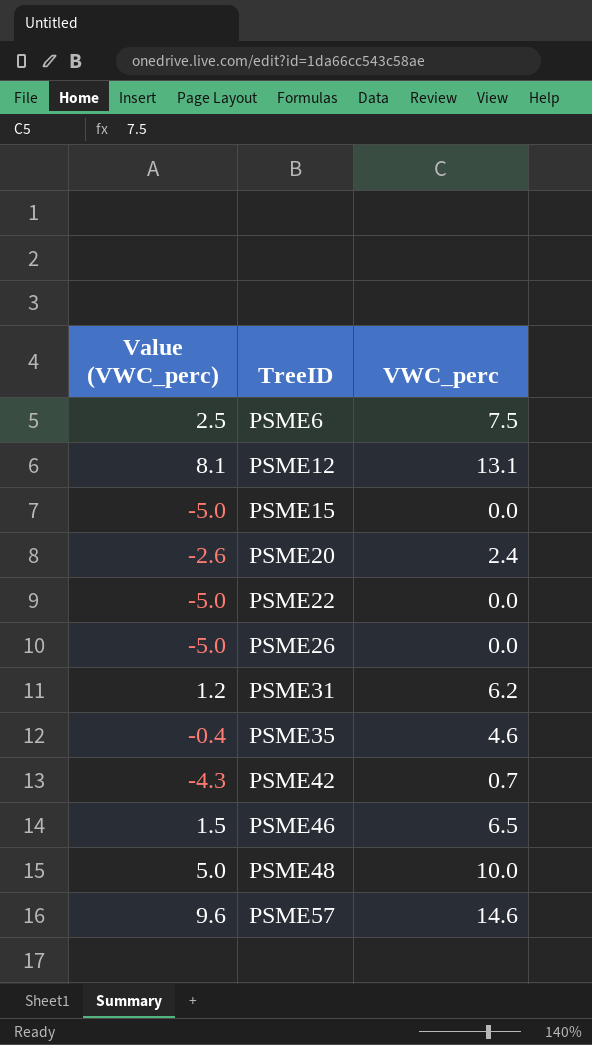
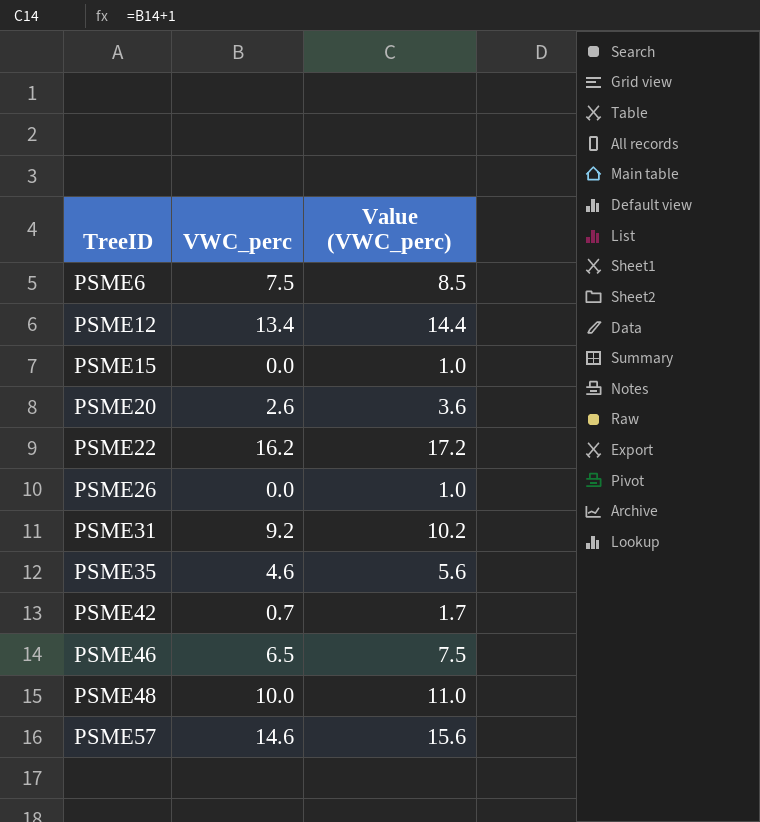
column Value (VWC_perc) | formula: [VWC_perc] - 5 -> [VWC_perc] + 1
column Value (VWC_perc) | position: 1 -> 3
PSME12 | VWC_perc: 13.1 -> 13.4
PSME20 | VWC_perc: 2.4 -> 2.6
PSME22 | VWC_perc: 0.0 -> 16.2
PSME31 | VWC_perc: 6.2 -> 9.2

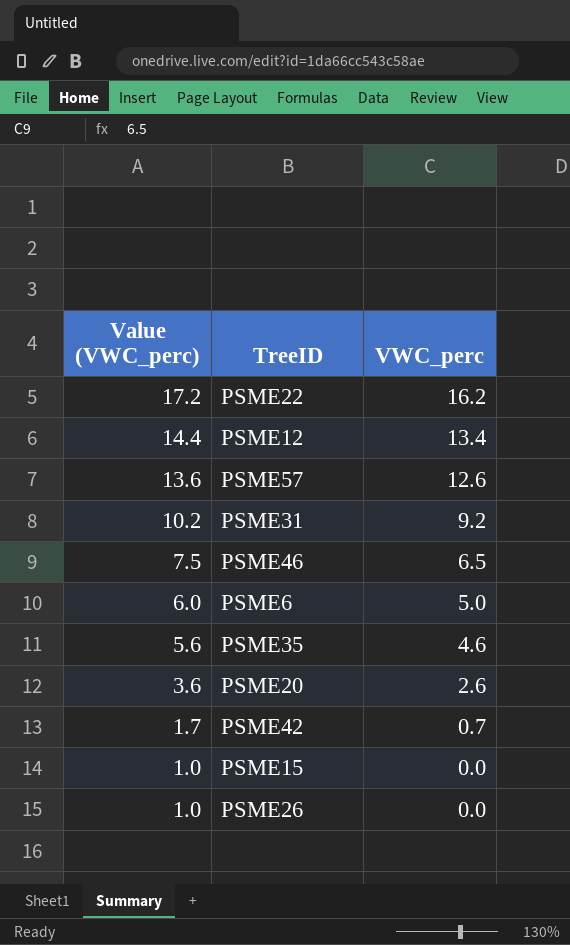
row order: TreeID ascending -> Value (VWC_perc) descending
column Value (VWC_perc) | position: 3 -> 1
row PSME48: 10.0 | 11.0 -> none
PSME57 | Value (VWC_perc): 15.6 -> 13.6
PSME57 | VWC_perc: 14.6 -> 12.6
PSME6 | Value (VWC_perc): 8.5 -> 6.0
PSME6 | VWC_perc: 7.5 -> 5.0

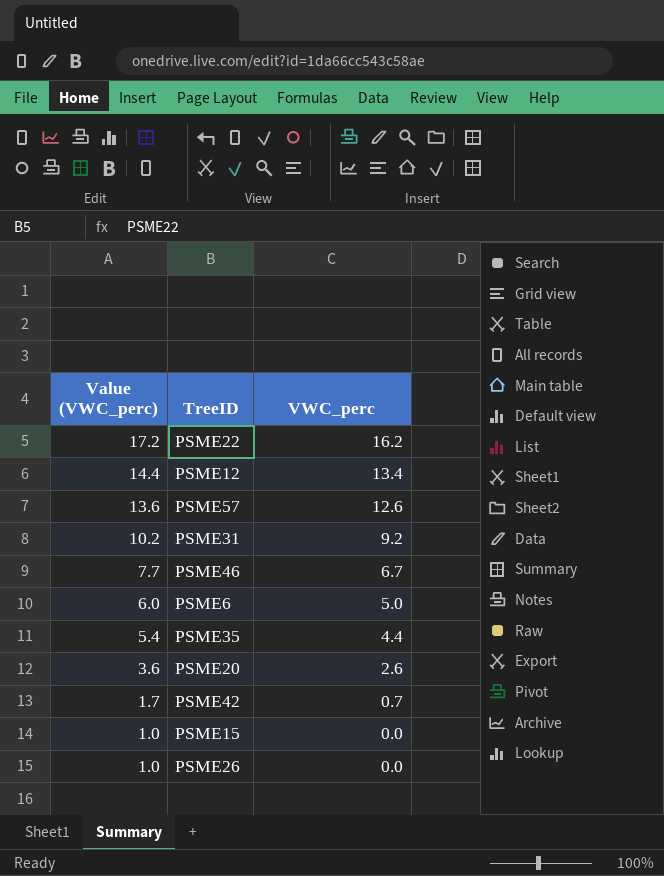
PSME46 | Value (VWC_perc): 7.5 -> 7.7
PSME46 | VWC_perc: 6.5 -> 6.7
PSME35 | Value (VWC_perc): 5.6 -> 5.4
PSME35 | VWC_perc: 4.6 -> 4.4

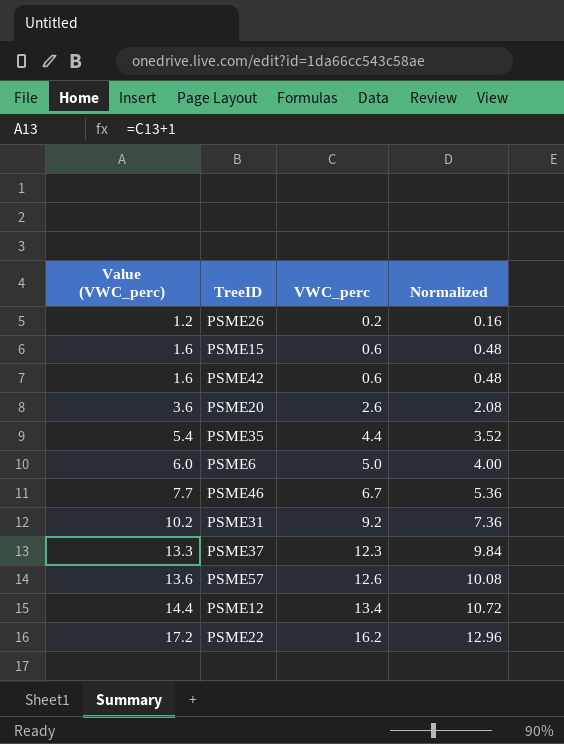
row order: Value (VWC_perc) descending -> Value (VWC_perc) ascending
column Normalized | formula: none -> [VWC_perc] * 0.8
PSME26 | Value (VWC_perc): 1.0 -> 1.2
PSME26 | VWC_perc: 0.0 -> 0.2
PSME15 | Value (VWC_perc): 1.0 -> 1.6
PSME15 | VWC_perc: 0.0 -> 0.6
PSME42 | Value (VWC_perc): 1.7 -> 1.6
PSME42 | VWC_perc: 0.7 -> 0.6
row PSME37: none -> 13.3 | 12.3 | 9.84

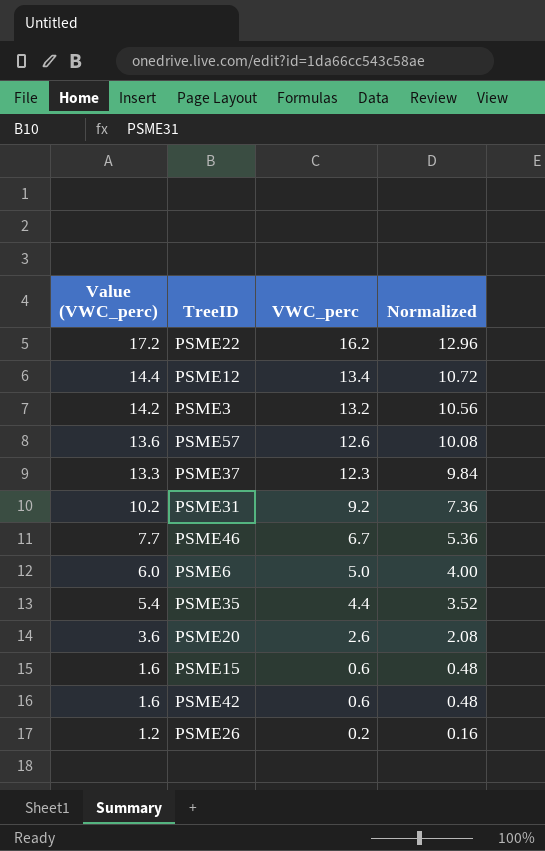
row order: Value (VWC_perc) ascending -> Value (VWC_perc) descending
row PSME3: none -> 14.2 | 13.2 | 10.56

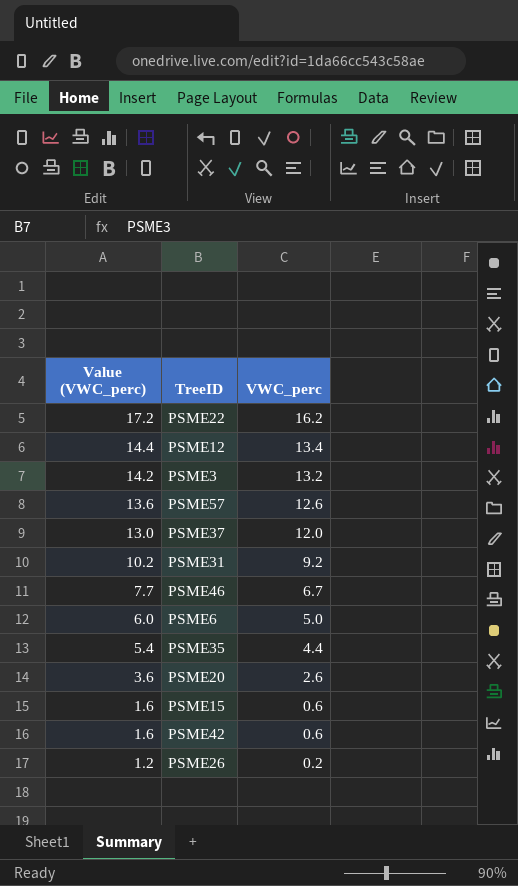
column Normalized | formula: [VWC_perc] * 0.8 -> none
PSME37 | Value (VWC_perc): 13.3 -> 13.0
PSME37 | VWC_perc: 12.3 -> 12.0

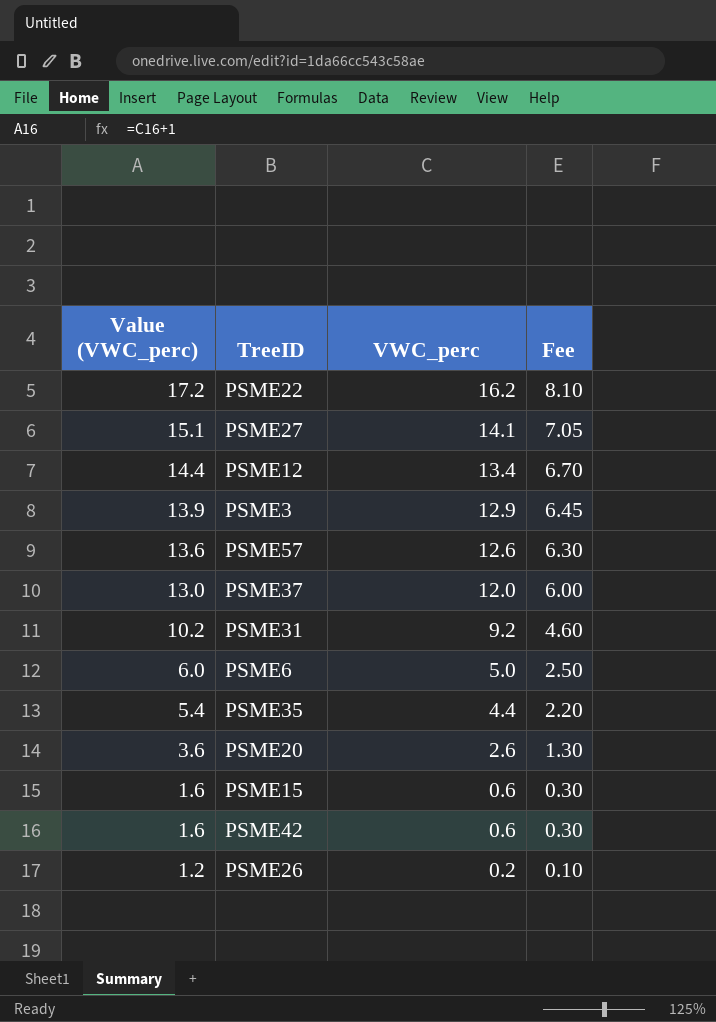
column Fee | formula: none -> [VWC_perc] * 0.5
row PSME46: 7.7 | 6.7 -> none
row PSME27: none -> 15.1 | 14.1 | 7.05
PSME3 | Value (VWC_perc): 14.2 -> 13.9
PSME3 | VWC_perc: 13.2 -> 12.9

